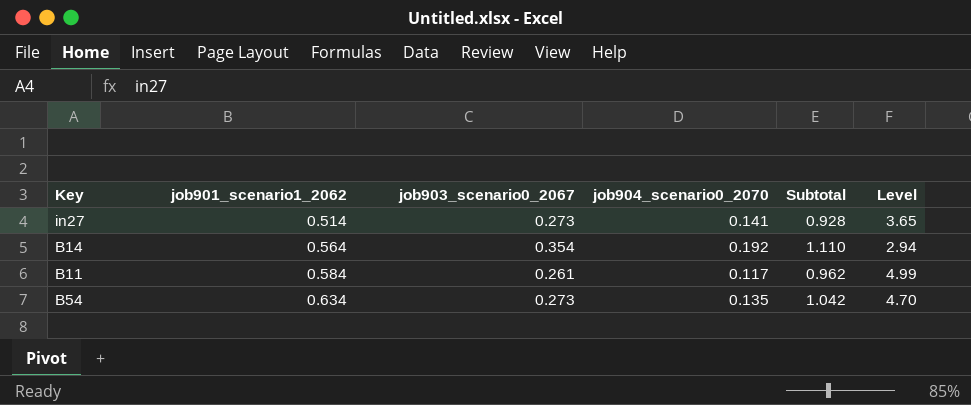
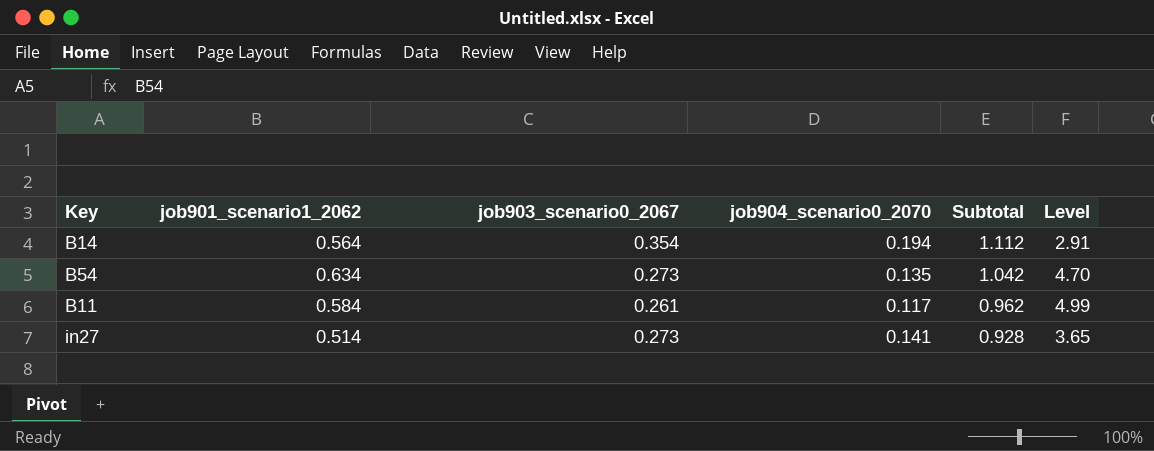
row order: job901_scenario1_2062 ascending -> Subtotal descending
B14 | job904_scenario0_2070: 0.192 -> 0.194
B14 | Subtotal: 1.110 -> 1.112
B14 | Level: 2.94 -> 2.91

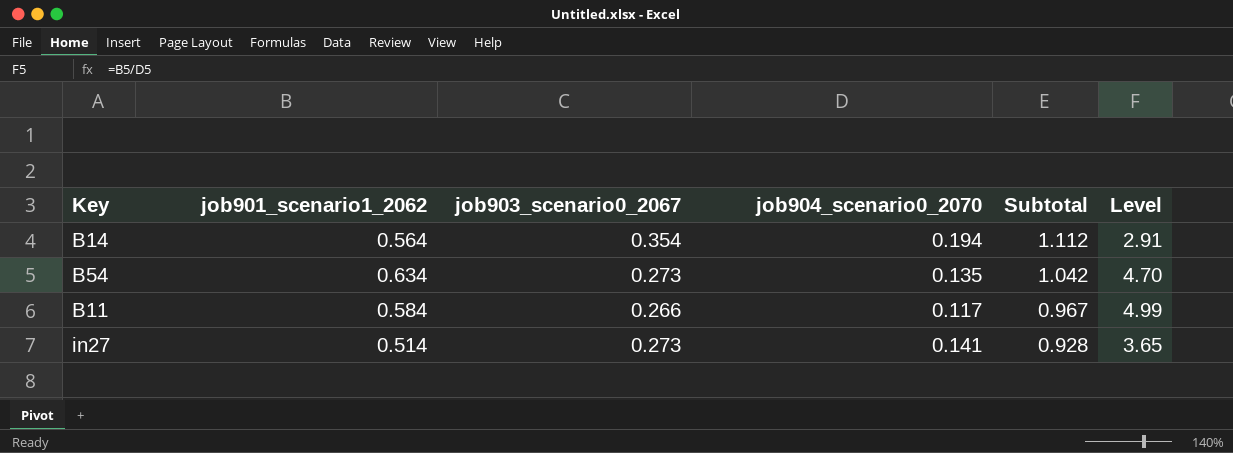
B11 | job903_scenario0_2067: 0.261 -> 0.266
B11 | Subtotal: 0.962 -> 0.967

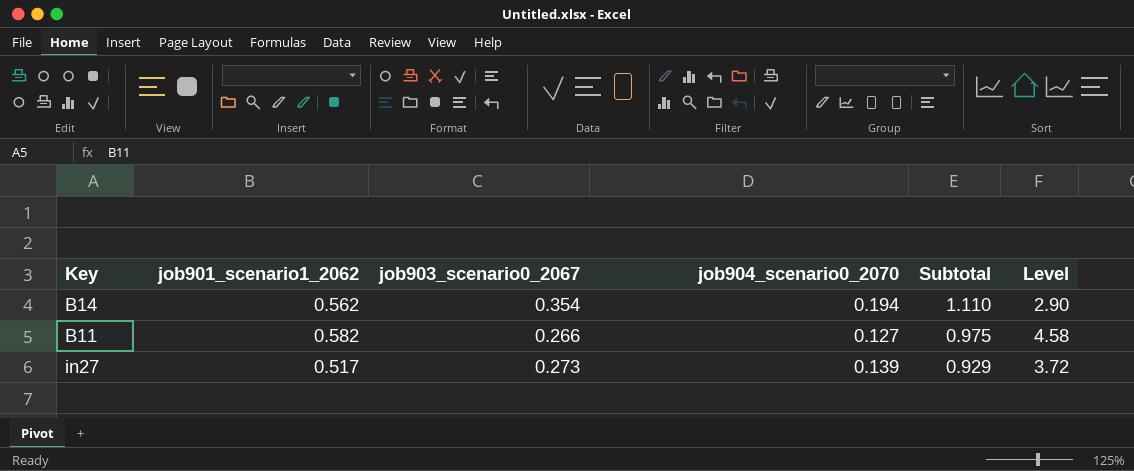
row B54: 0.634 | 0.273 | 0.135 | 1.042 | 4.70 -> none
B14 | job901_scenario1_2062: 0.564 -> 0.562
B14 | Subtotal: 1.112 -> 1.110
B14 | Level: 2.91 -> 2.90
B11 | job901_scenario1_2062: 0.584 -> 0.582
B11 | job904_scenario0_2070: 0.117 -> 0.127
B11 | Subtotal: 0.967 -> 0.975
B11 | Level: 4.99 -> 4.58
in27 | job901_scenario1_2062: 0.514 -> 0.517
in27 | job904_scenario0_2070: 0.141 -> 0.139
in27 | Subtotal: 0.928 -> 0.929
in27 | Level: 3.65 -> 3.72

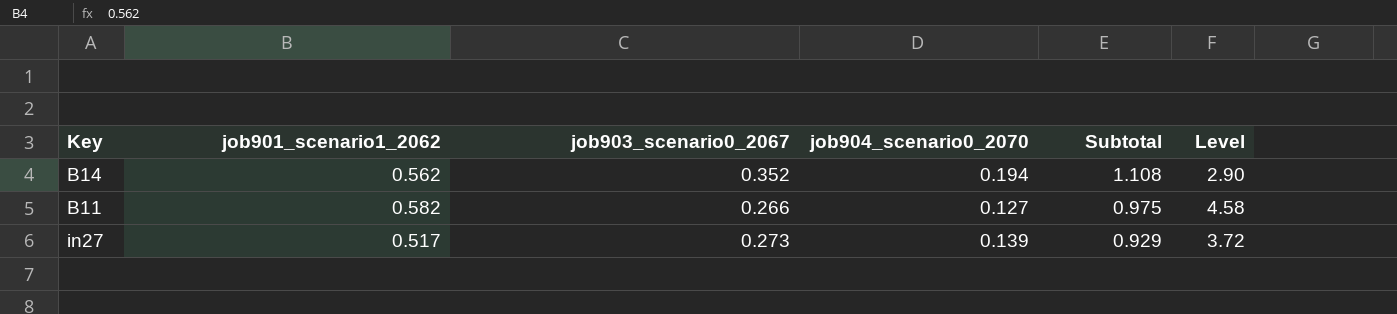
B14 | job903_scenario0_2067: 0.354 -> 0.352
B14 | Subtotal: 1.110 -> 1.108

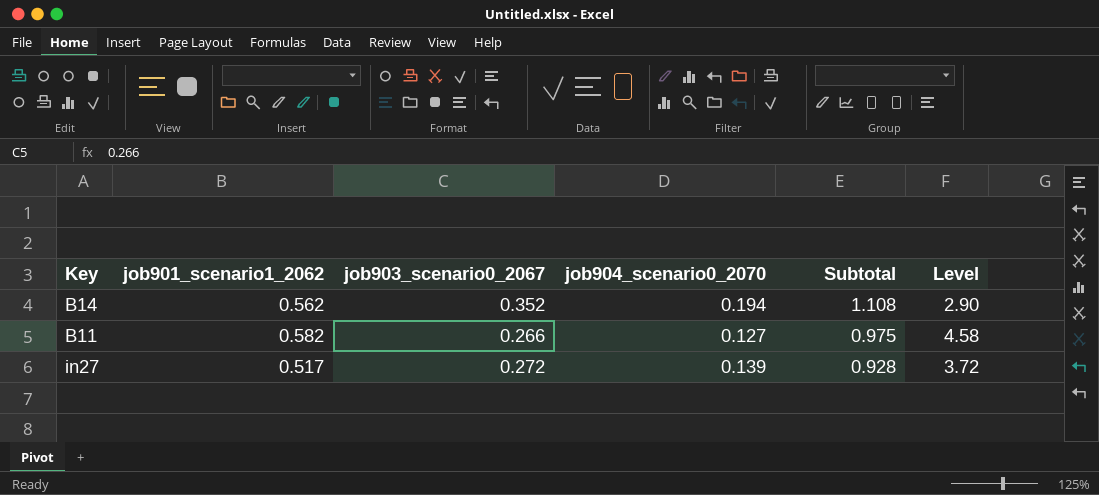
in27 | job903_scenario0_2067: 0.273 -> 0.272
in27 | Subtotal: 0.929 -> 0.928

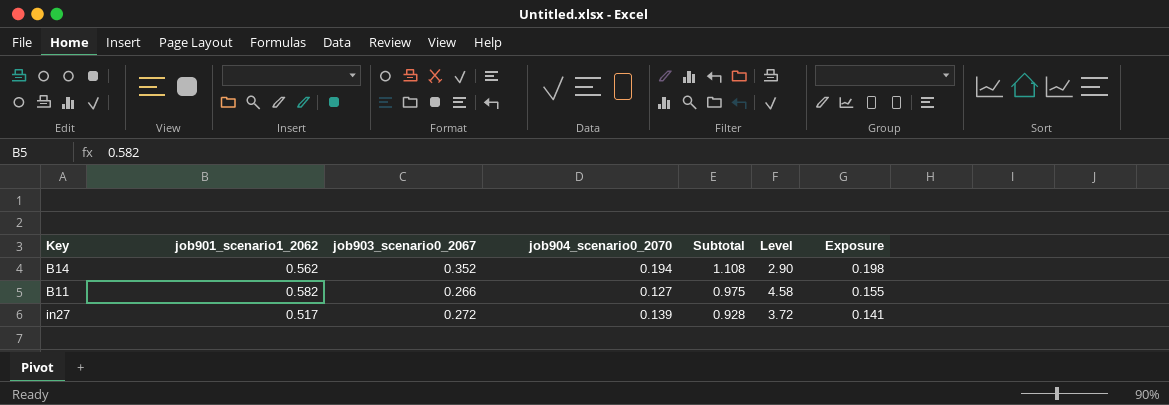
column Exposure | formula: none -> [job901_scenario1_2062] * [job903_scenario0_2067]

